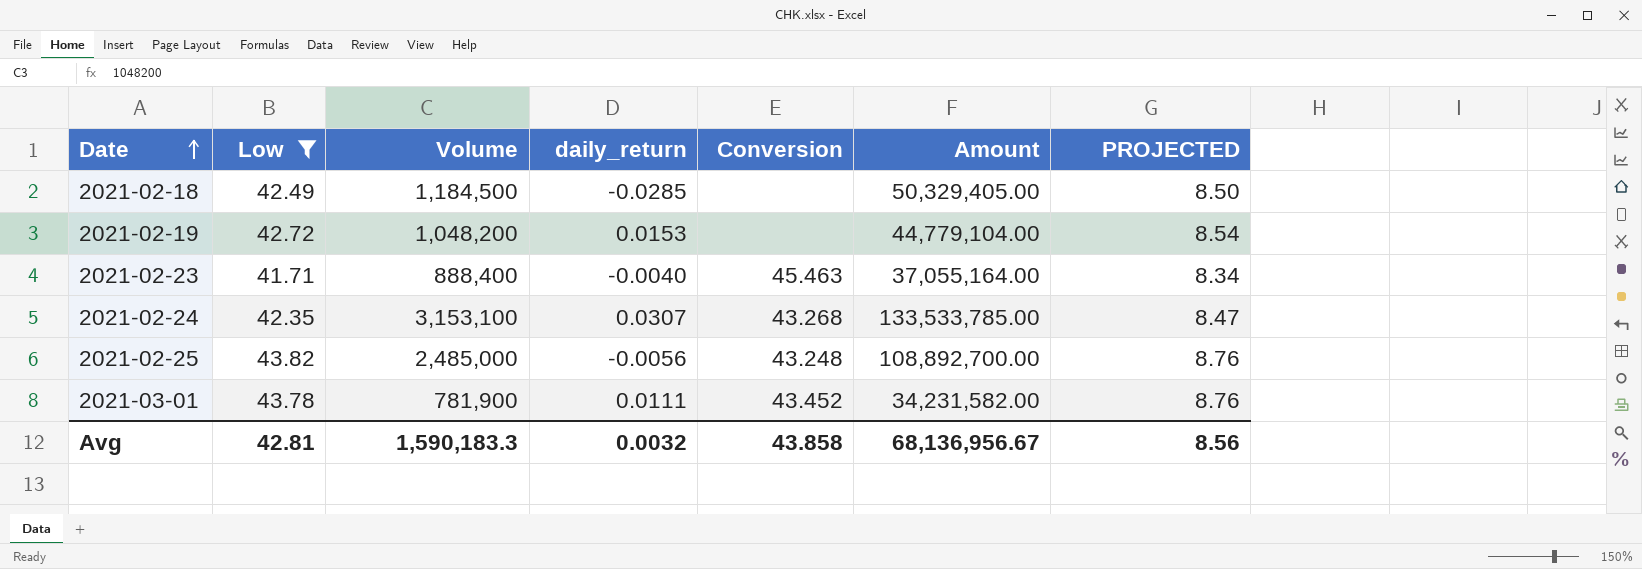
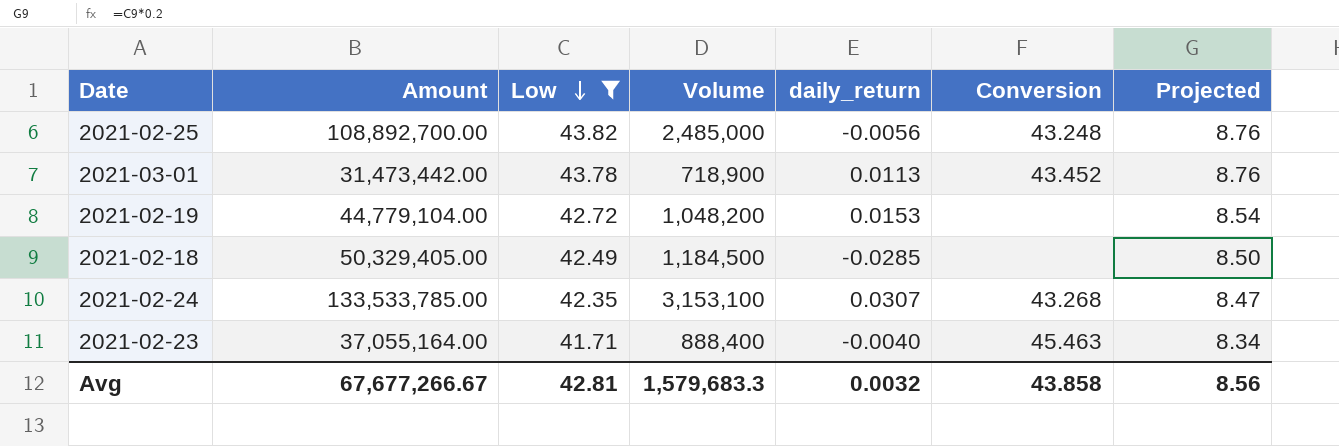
row order: Date ascending -> Low descending
column Amount | position: 6 -> 2
column name: PROJECTED -> Projected
2021-03-01 | Amount: 34,231,582.00 -> 31,473,442.00
2021-03-01 | Volume: 781,900 -> 718,900
2021-03-01 | daily_return: 0.0111 -> 0.0113
Avg | Amount: 68,136,956.67 -> 67,677,266.67
Avg | Volume: 1,590,183.3 -> 1,579,683.3

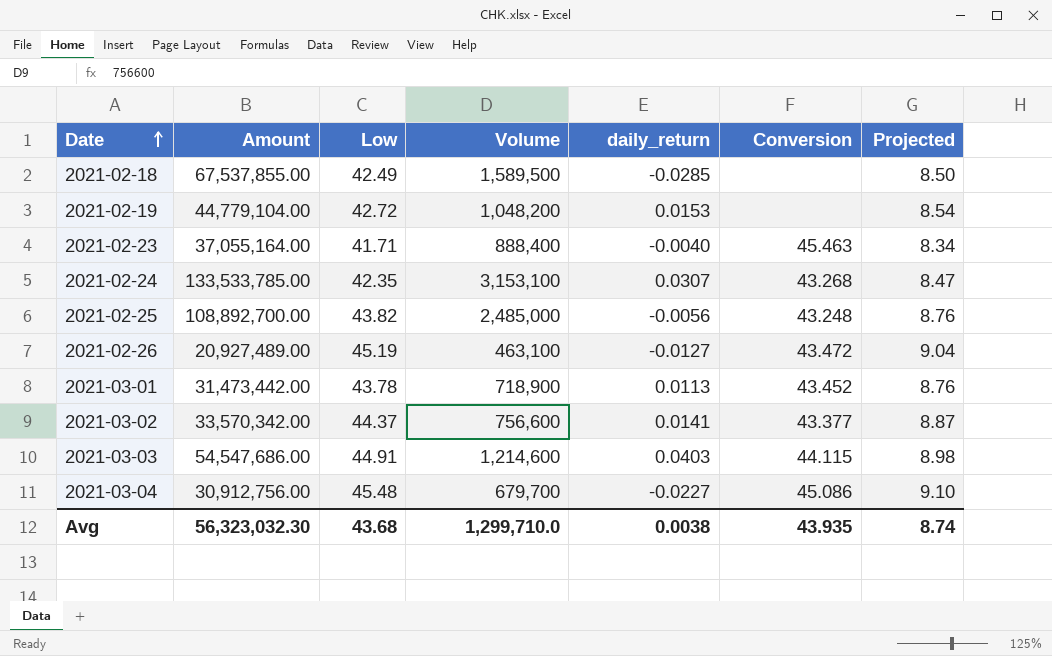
filter: Low <= 43.82 -> none
row order: Low descending -> Date ascending
2021-02-18 | Amount: 50,329,405.00 -> 67,537,855.00
2021-02-18 | Volume: 1,184,500 -> 1,589,500
Avg | Amount: 67,677,266.67 -> 56,323,032.30
Avg | Low: 42.81 -> 43.68
Avg | Volume: 1,579,683.3 -> 1,299,710.0
Avg | daily_return: 0.0032 -> 0.0038
Avg | Conversion: 43.858 -> 43.935
Avg | Projected: 8.56 -> 8.74

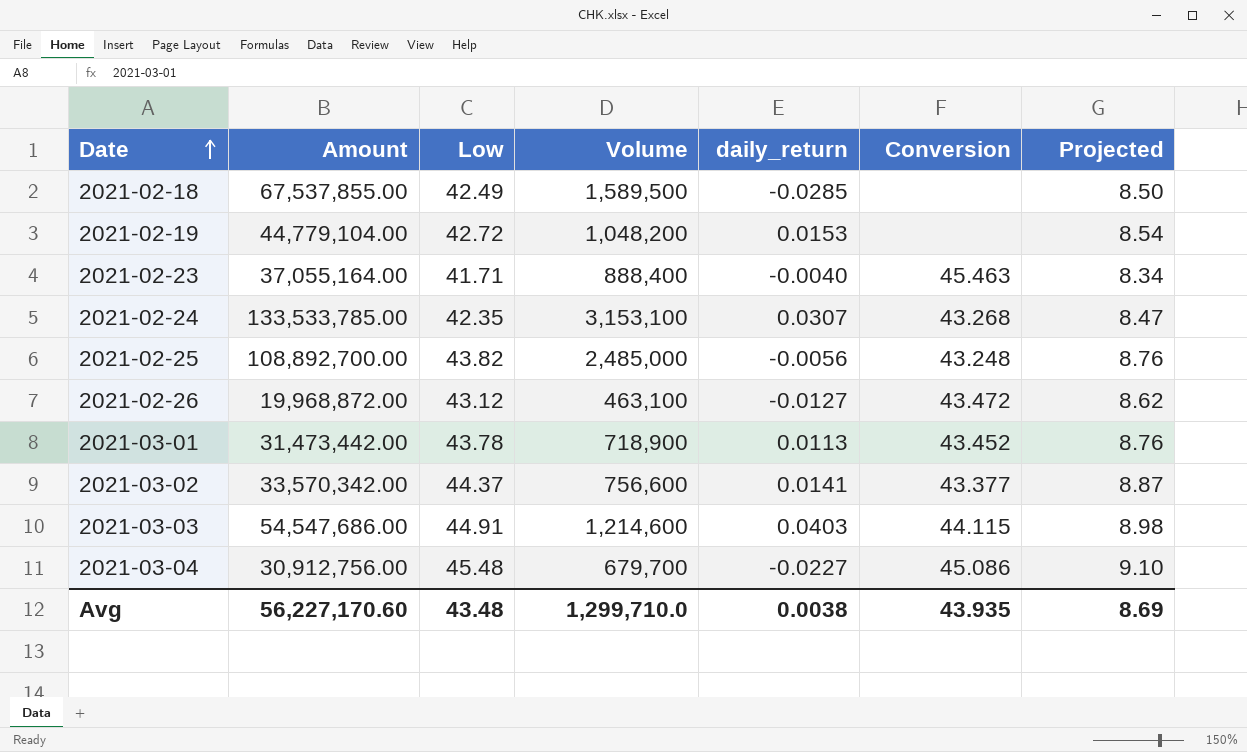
2021-02-26 | Amount: 20,927,489.00 -> 19,968,872.00
2021-02-26 | Low: 45.19 -> 43.12
2021-02-26 | Projected: 9.04 -> 8.62
Avg | Amount: 56,323,032.30 -> 56,227,170.60
Avg | Low: 43.68 -> 43.48
Avg | Projected: 8.74 -> 8.69

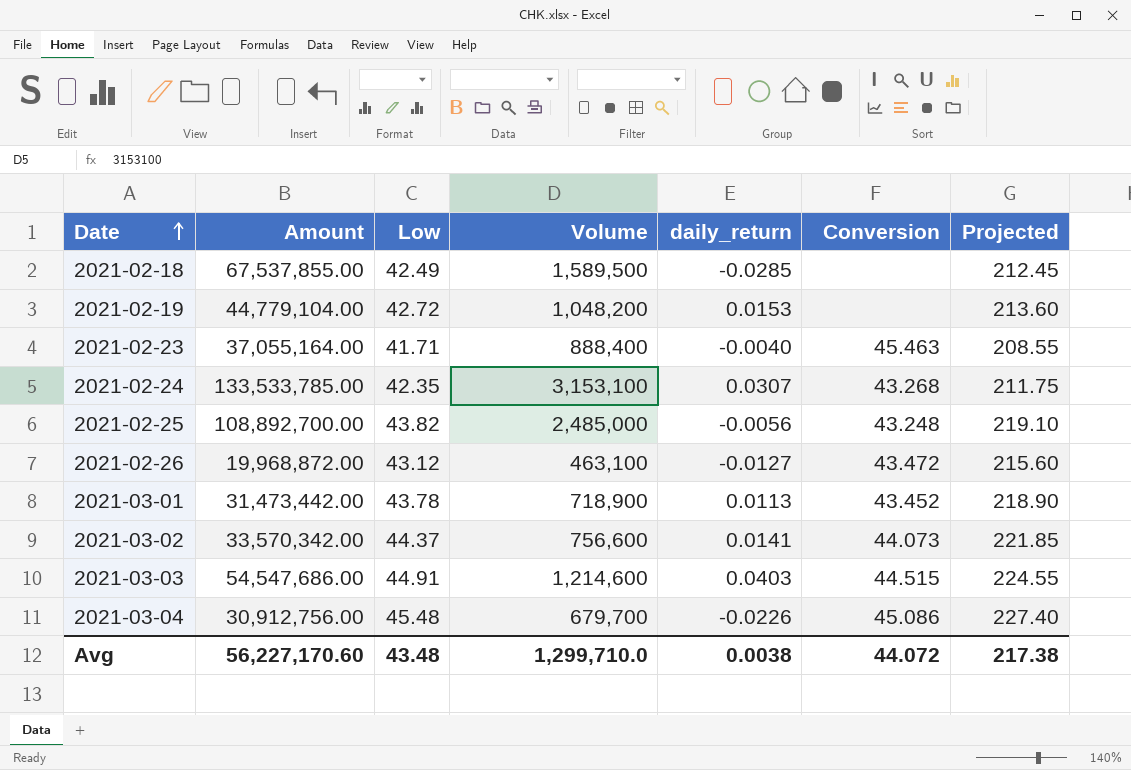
column Projected | formula: [Low] * 0.2 -> [Low] * 5
2021-03-02 | Conversion: 43.377 -> 44.073
2021-03-03 | Conversion: 44.115 -> 44.515
2021-03-04 | daily_return: -0.0227 -> -0.0226
Avg | Conversion: 43.935 -> 44.072
Avg | Projected: 8.69 -> 217.38

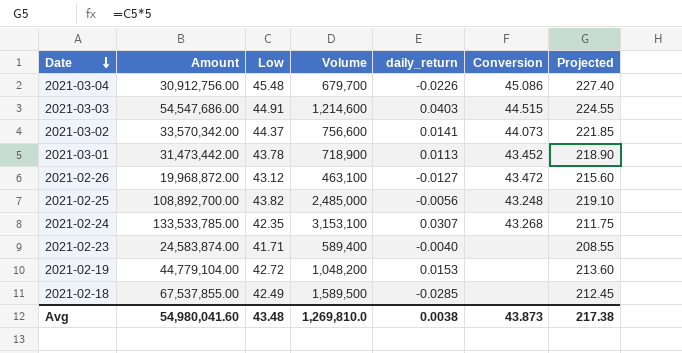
row order: Date ascending -> Date descending
2021-02-23 | Amount: 37,055,164.00 -> 24,583,874.00
2021-02-23 | Volume: 888,400 -> 589,400
2021-02-23 | Conversion: 45.463 -> none
Avg | Amount: 56,227,170.60 -> 54,980,041.60
Avg | Volume: 1,299,710.0 -> 1,269,810.0
Avg | Conversion: 44.072 -> 43.873

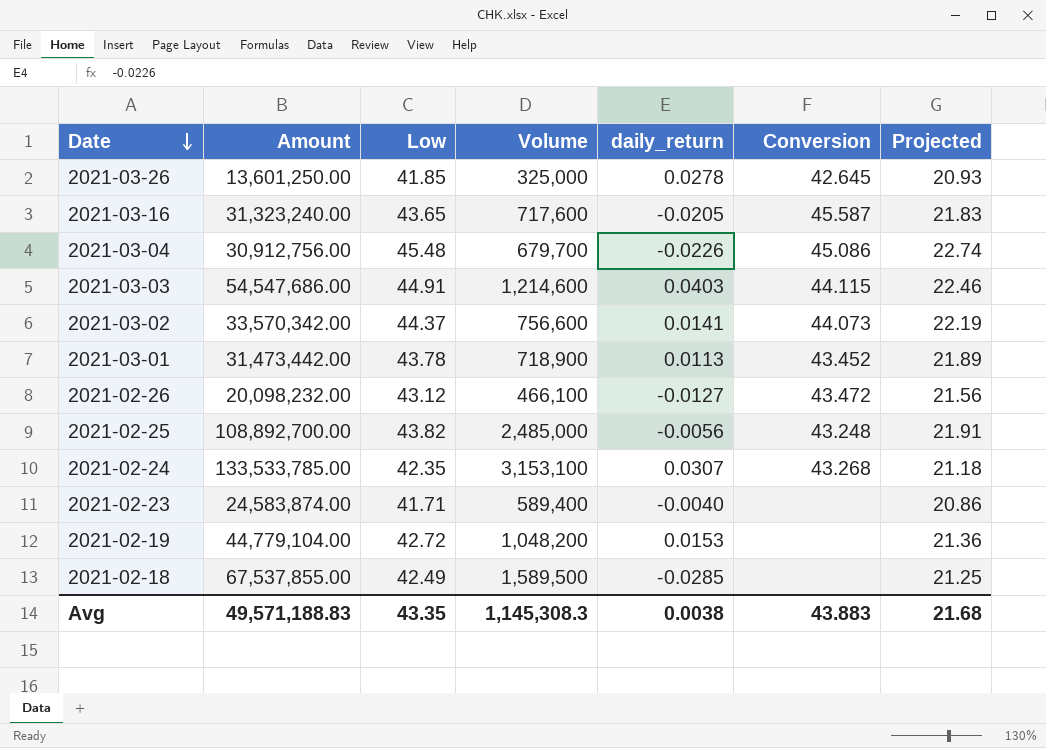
column Projected | formula: [Low] * 5 -> [Low] * 0.5
row 2021-03-26: none -> 13,601,250.00 | 41.85 | 325,000 | 0.0278 | 42.645 | 20.93
row 2021-03-16: none -> 31,323,240.00 | 43.65 | 717,600 | -0.0205 | 45.587 | 21.83
2021-03-03 | Conversion: 44.515 -> 44.115
2021-02-26 | Amount: 19,968,872.00 -> 20,098,232.00
2021-02-26 | Volume: 463,100 -> 466,100
Avg | Amount: 54,980,041.60 -> 49,571,188.83
Avg | Low: 43.48 -> 43.35
Avg | Volume: 1,269,810.0 -> 1,145,308.3
Avg | Conversion: 43.873 -> 43.883
Avg | Projected: 217.38 -> 21.68

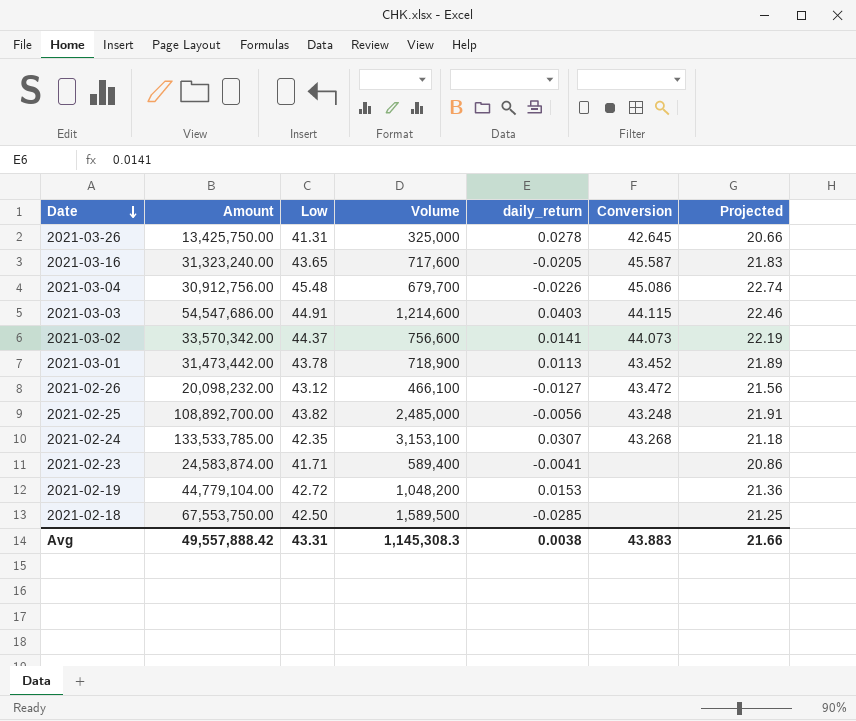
2021-03-26 | Amount: 13,601,250.00 -> 13,425,750.00
2021-03-26 | Low: 41.85 -> 41.31
2021-03-26 | Projected: 20.93 -> 20.66
2021-02-23 | daily_return: -0.0040 -> -0.0041
2021-02-18 | Amount: 67,537,855.00 -> 67,553,750.00
2021-02-18 | Low: 42.49 -> 42.50
Avg | Amount: 49,571,188.83 -> 49,557,888.42
Avg | Low: 43.35 -> 43.31
Avg | Projected: 21.68 -> 21.66

